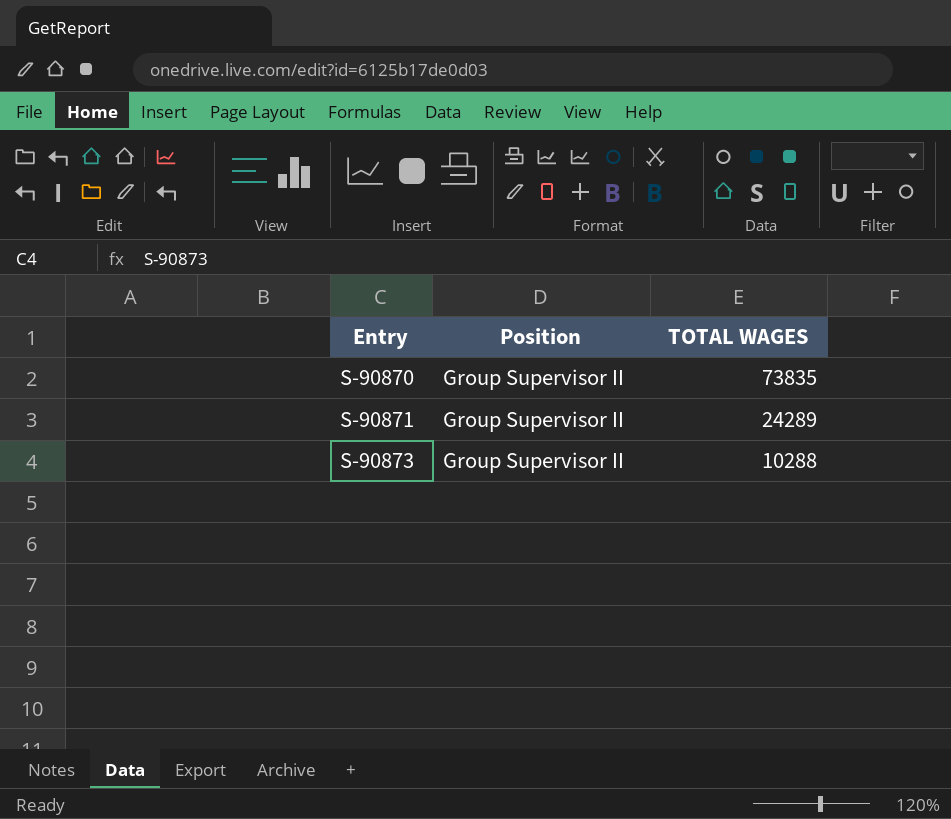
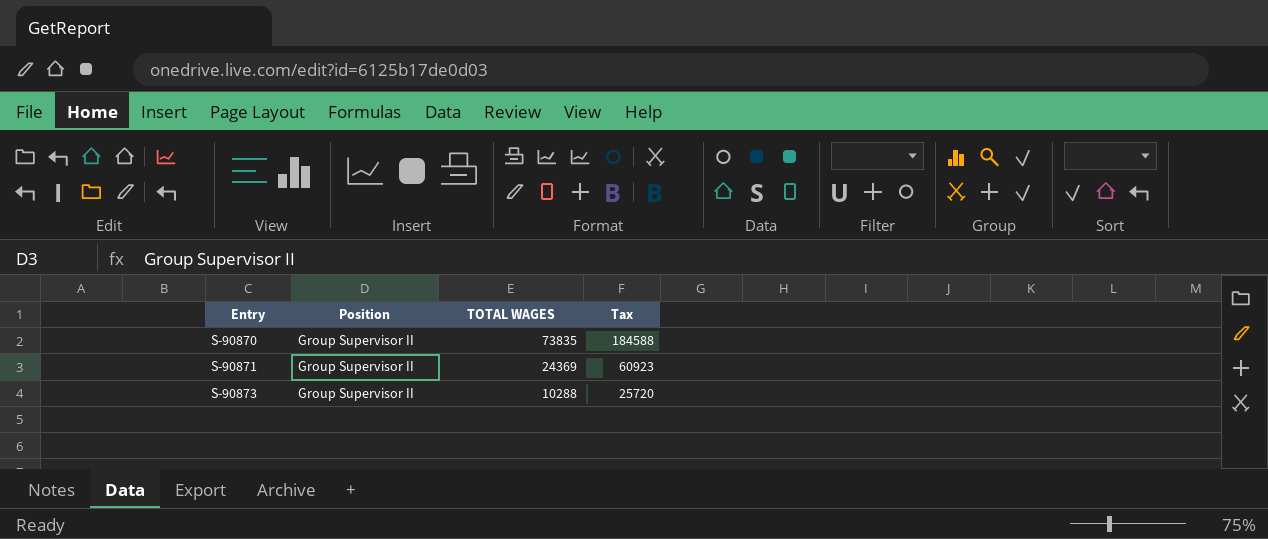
column Tax | formula: none -> [TOTAL WAGES] * 2.5
S-90871 | TOTAL WAGES: 24289 -> 24369

